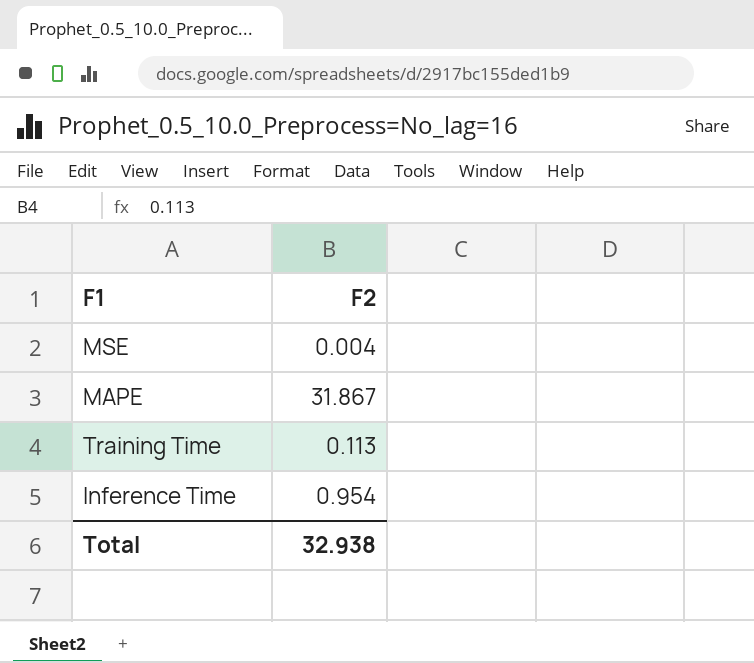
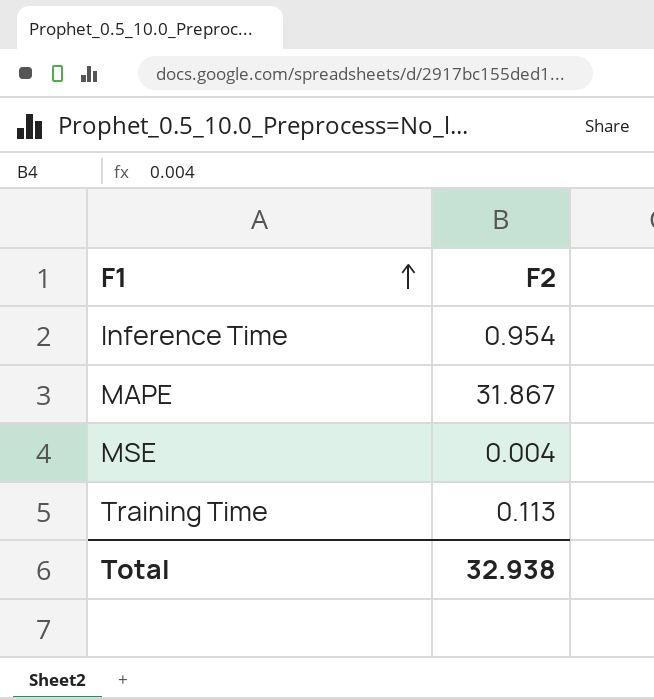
row order: none -> F1 ascending

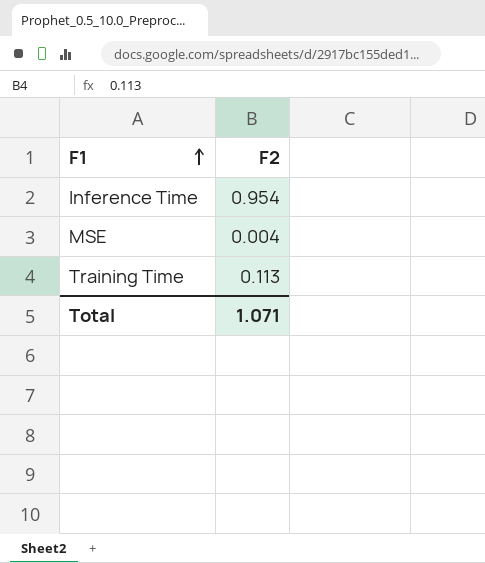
row MAPE: 31.867 -> none
Total | F2: 32.938 -> 1.071

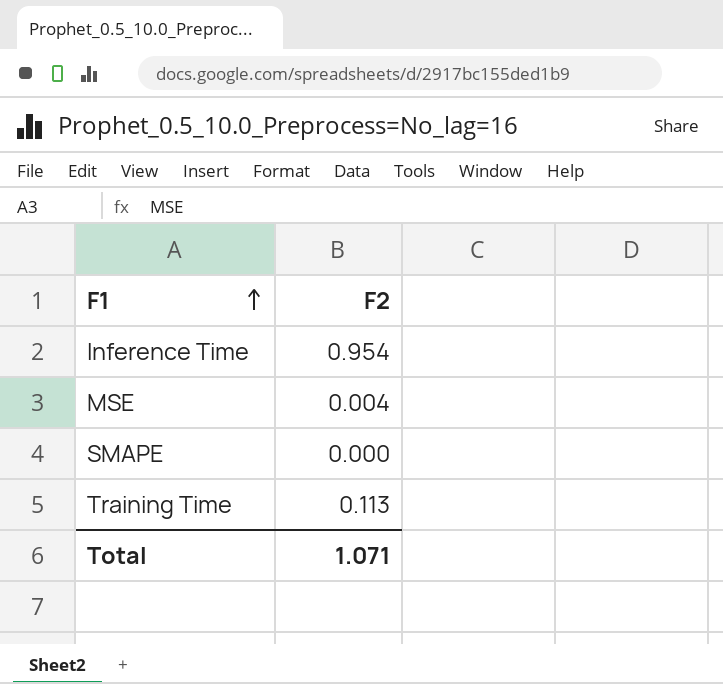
row SMAPE: none -> 0.000

